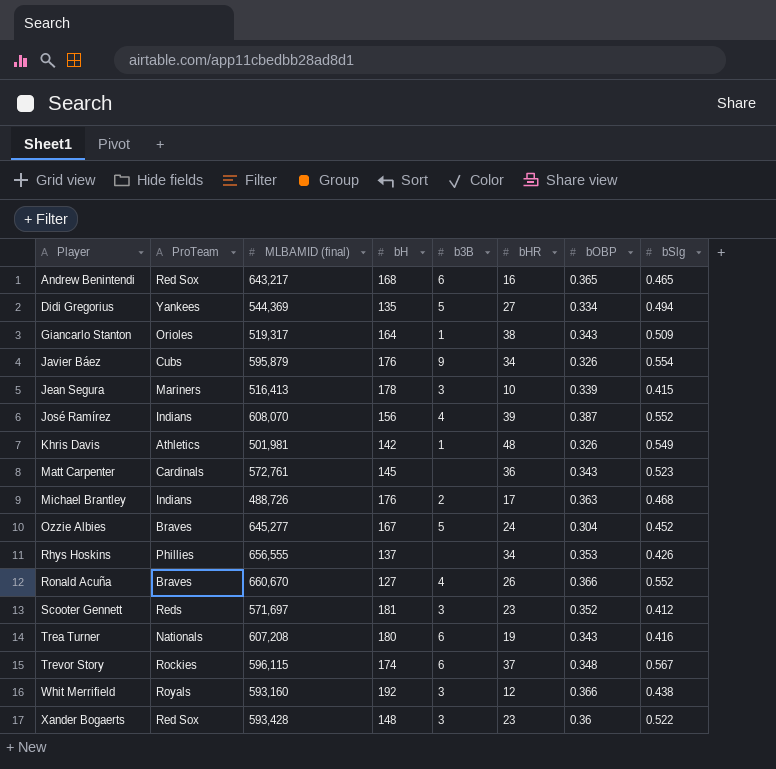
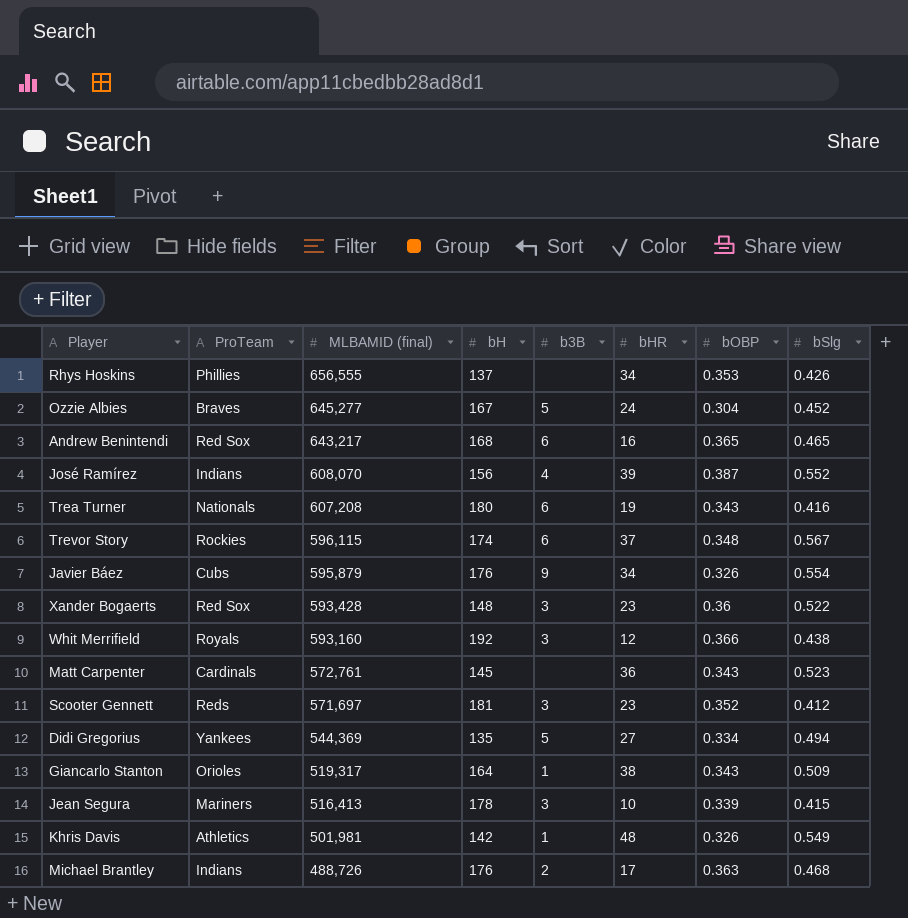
row order: Player ascending -> MLBAMID (final) descending
row Ronald Acuña: Braves | 660,670 | 127 | 4 | 26 | 0.366 | 0.552 -> none

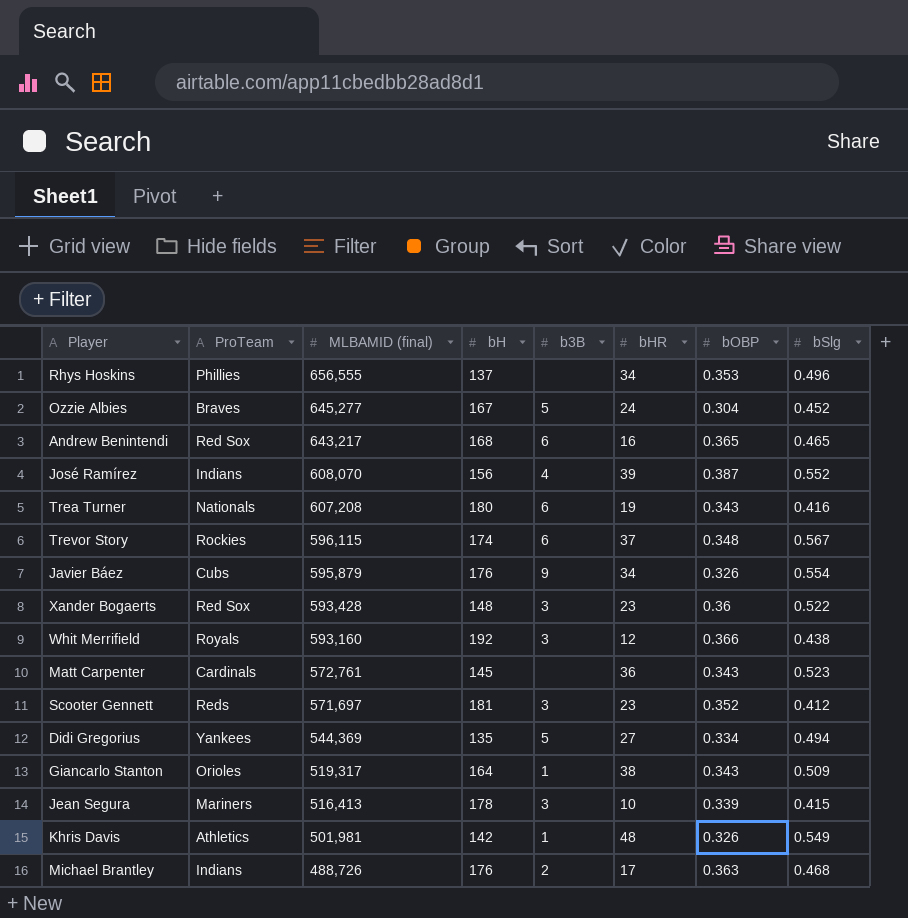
Rhys Hoskins | bSlg: 0.426 -> 0.496

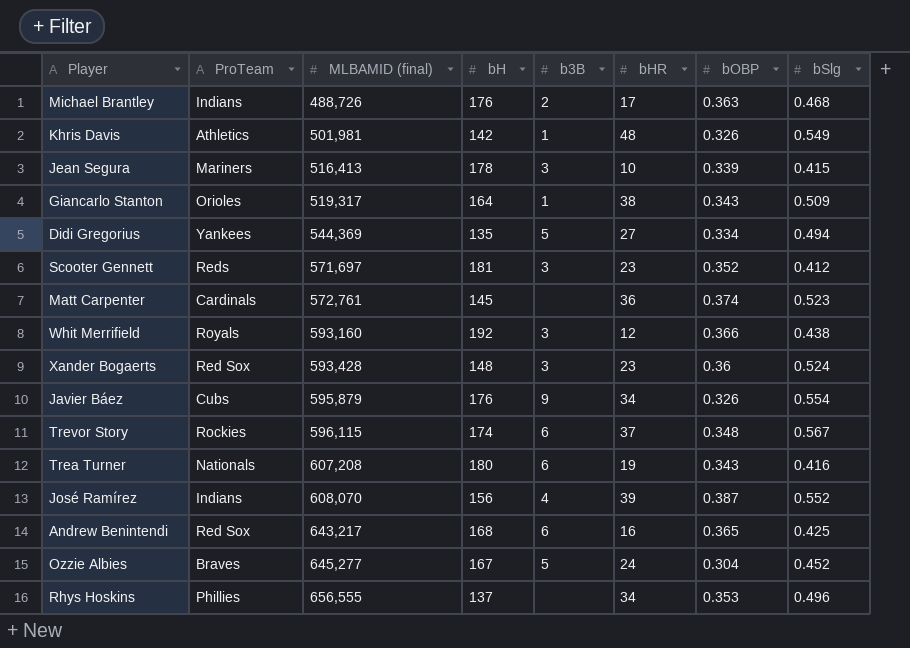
row order: MLBAMID (final) descending -> MLBAMID (final) ascending
Matt Carpenter | bOBP: 0.343 -> 0.374
Xander Bogaerts | bSlg: 0.522 -> 0.524
Andrew Benintendi | bSlg: 0.465 -> 0.425

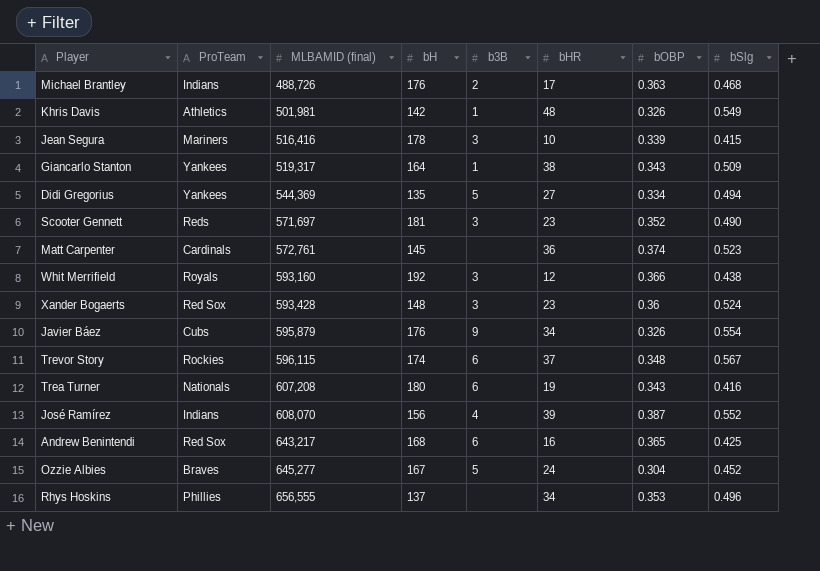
Jean Segura | MLBAMID (final): 516,413 -> 516,416
Giancarlo Stanton | ProTeam: Orioles -> Yankees
Scooter Gennett | bSlg: 0.412 -> 0.490

